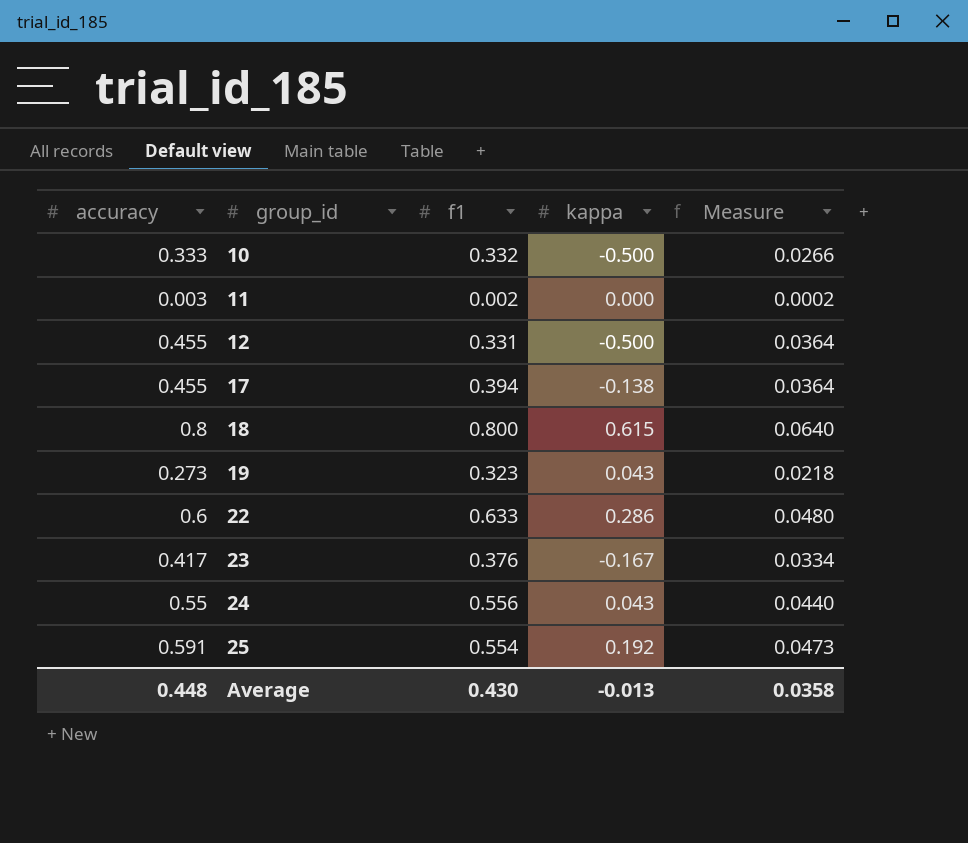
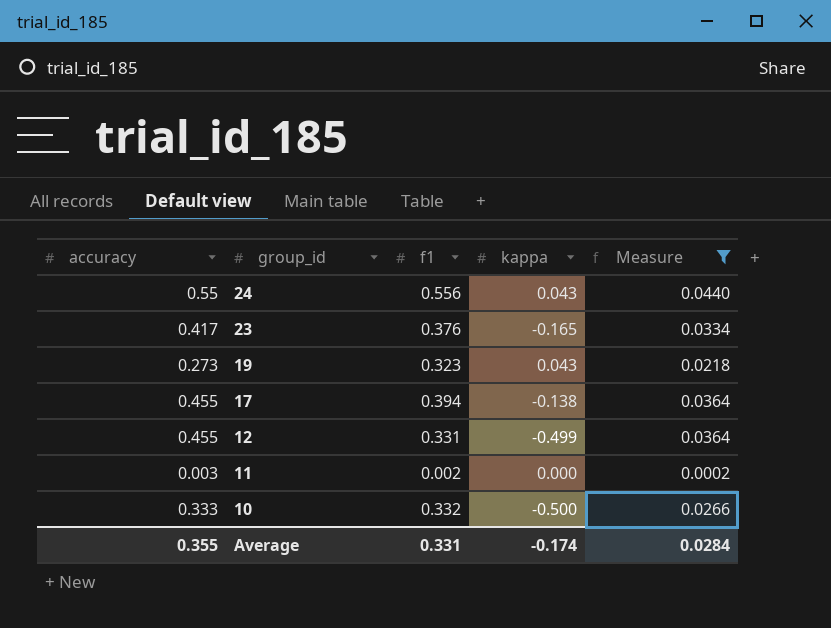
filter: none -> Measure <= 0.0440
row order: group_id ascending -> group_id descending
23 | kappa: -0.167 -> -0.165
12 | kappa: -0.500 -> -0.499
Average | accuracy: 0.448 -> 0.355
Average | f1: 0.430 -> 0.331
Average | kappa: -0.013 -> -0.174
Average | Measure: 0.0358 -> 0.0284

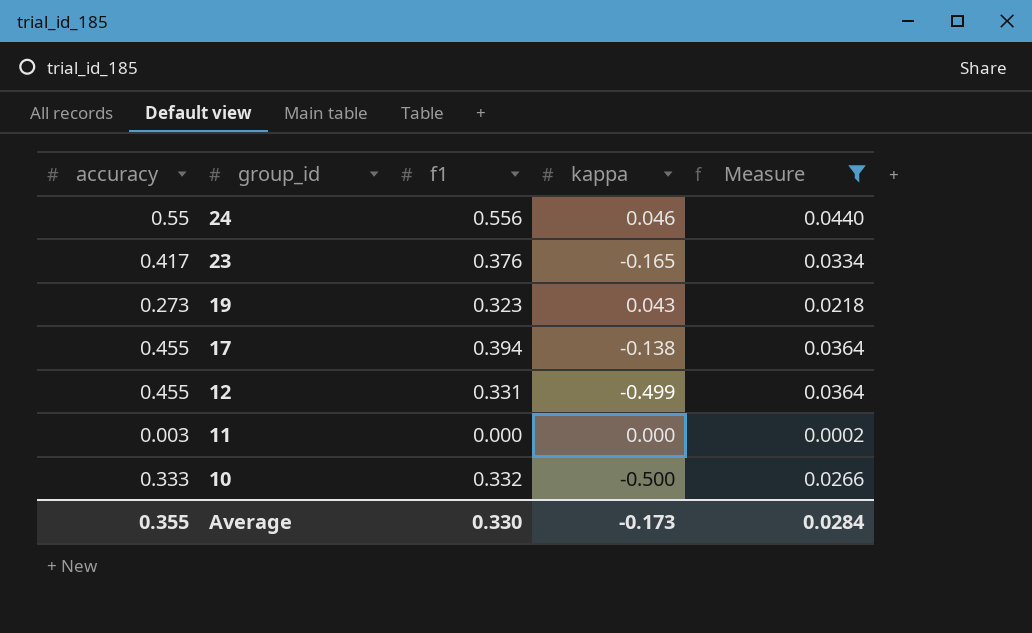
24 | kappa: 0.043 -> 0.046
11 | f1: 0.002 -> 0.000
Average | f1: 0.331 -> 0.330
Average | kappa: -0.174 -> -0.173

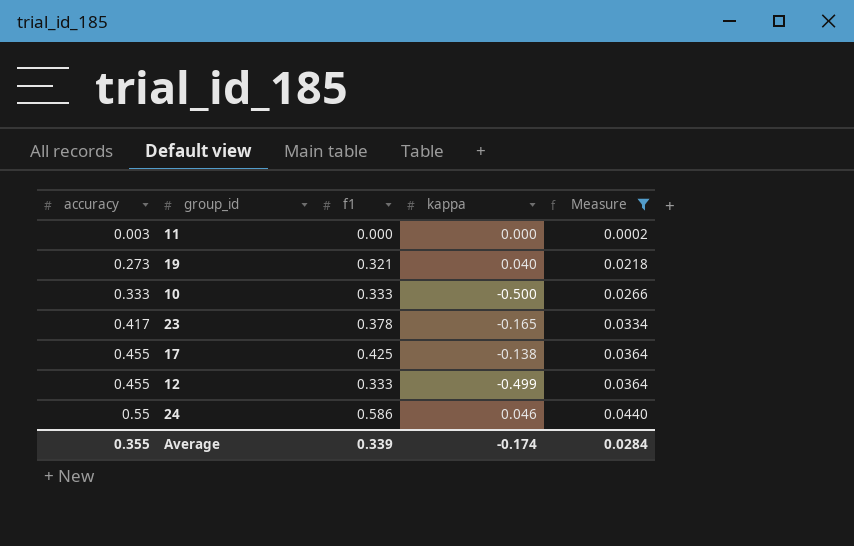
row order: group_id descending -> accuracy ascending
19 | f1: 0.323 -> 0.321
19 | kappa: 0.043 -> 0.040
10 | f1: 0.332 -> 0.333
23 | f1: 0.376 -> 0.378
17 | f1: 0.394 -> 0.425
12 | f1: 0.331 -> 0.333
24 | f1: 0.556 -> 0.586
Average | f1: 0.330 -> 0.339
Average | kappa: -0.173 -> -0.174

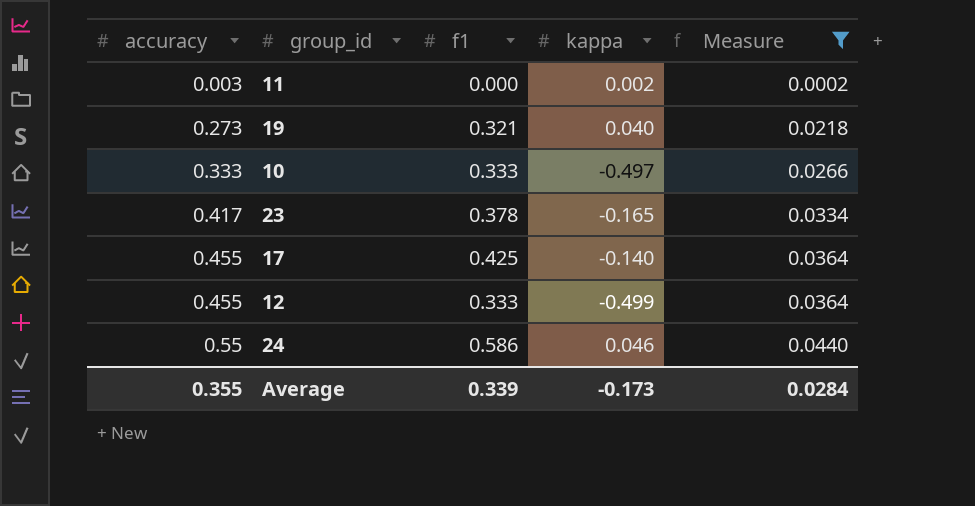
11 | kappa: 0.000 -> 0.002
10 | kappa: -0.500 -> -0.497
17 | kappa: -0.138 -> -0.140
Average | kappa: -0.174 -> -0.173

